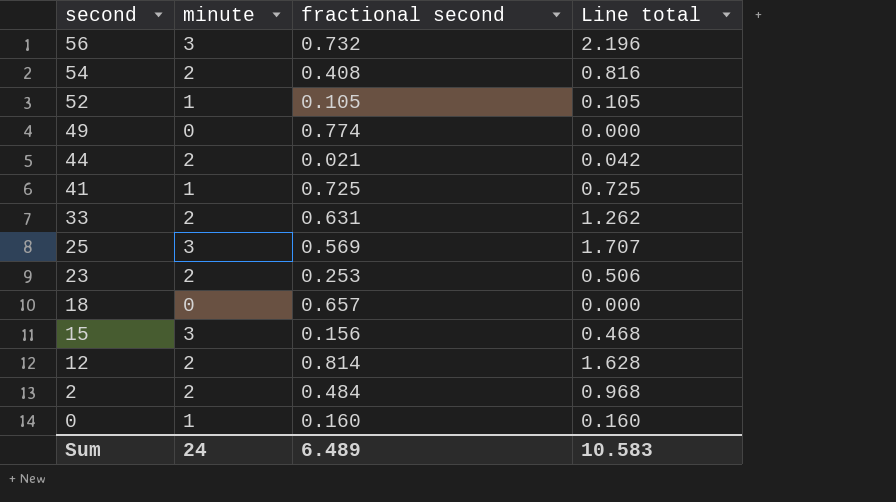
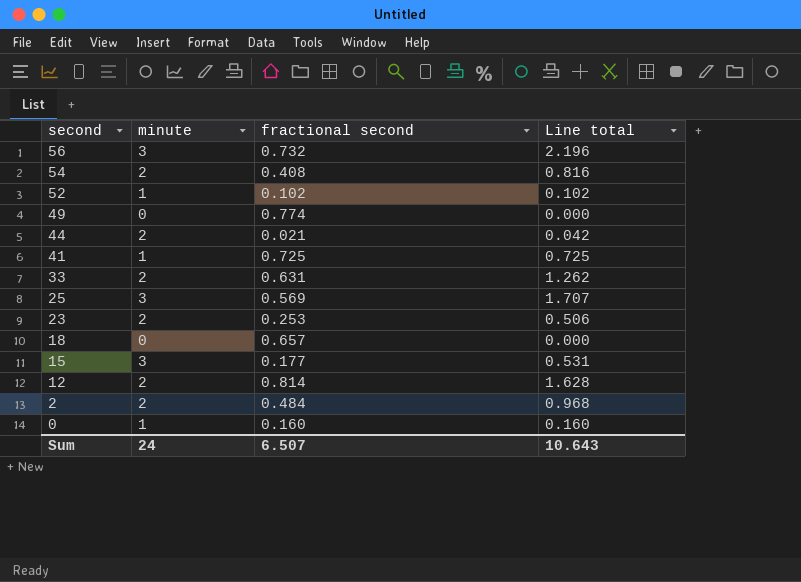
52 | fractional second: 0.105 -> 0.102
52 | Line total: 0.105 -> 0.102
15 | fractional second: 0.156 -> 0.177
15 | Line total: 0.468 -> 0.531
Sum | fractional second: 6.489 -> 6.507
Sum | Line total: 10.583 -> 10.643

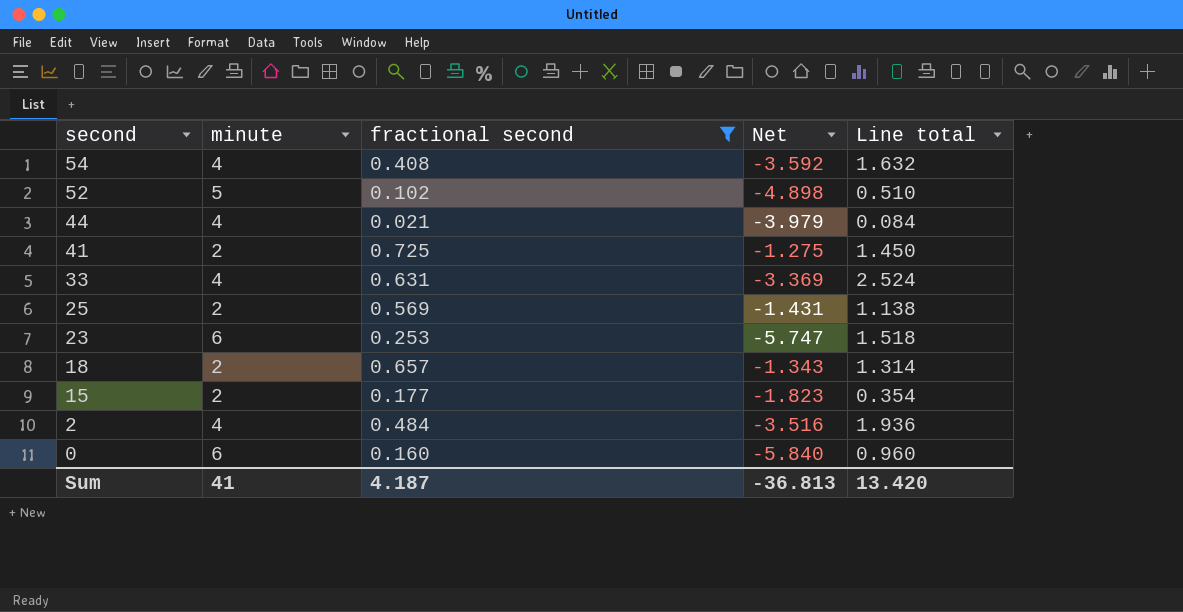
filter: none -> fractional second <= 0.725
column Net | formula: none -> [fractional second] - [minute]
54 | minute: 2 -> 4
54 | Line total: 0.816 -> 1.632
52 | minute: 1 -> 5
52 | Line total: 0.102 -> 0.510
44 | minute: 2 -> 4
44 | Line total: 0.042 -> 0.084
41 | minute: 1 -> 2
41 | Line total: 0.725 -> 1.450
33 | minute: 2 -> 4
33 | Line total: 1.262 -> 2.524
25 | minute: 3 -> 2
25 | Line total: 1.707 -> 1.138
23 | minute: 2 -> 6
23 | Line total: 0.506 -> 1.518
18 | minute: 0 -> 2
18 | Line total: 0.000 -> 1.314
15 | minute: 3 -> 2
15 | Line total: 0.531 -> 0.354
2 | minute: 2 -> 4
2 | Line total: 0.968 -> 1.936
0 | minute: 1 -> 6
0 | Line total: 0.160 -> 0.960
Sum | minute: 24 -> 41
Sum | fractional second: 6.507 -> 4.187
Sum | Line total: 10.643 -> 13.420

